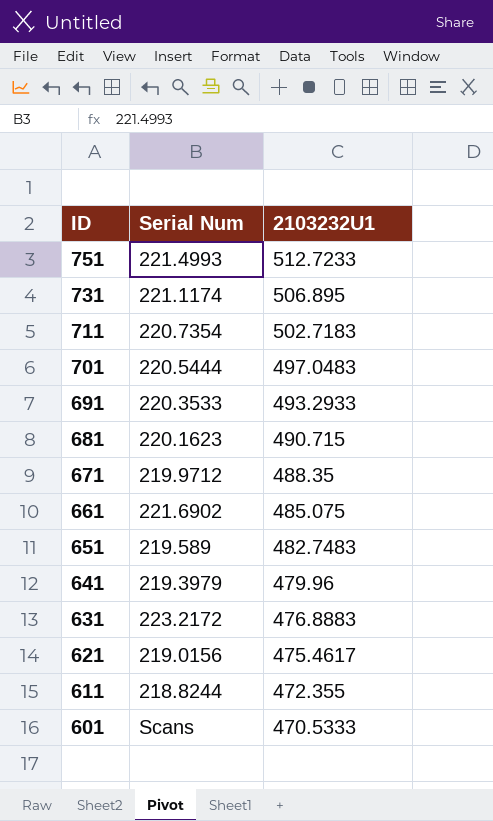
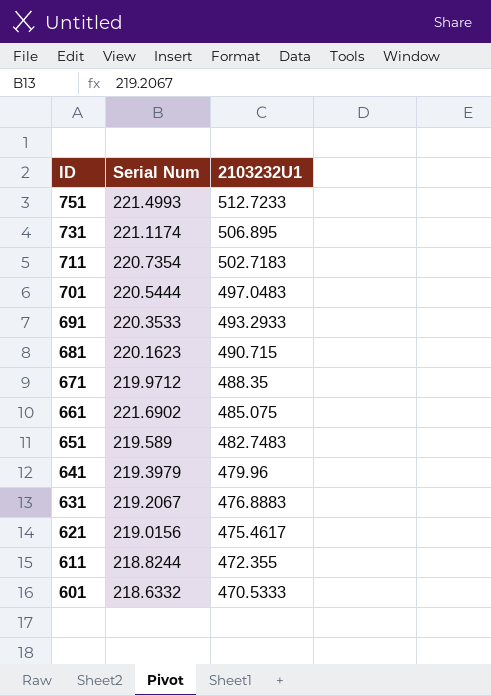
631 | Serial Num: 223.2172 -> 219.2067
601 | Serial Num: Scans -> 218.6332

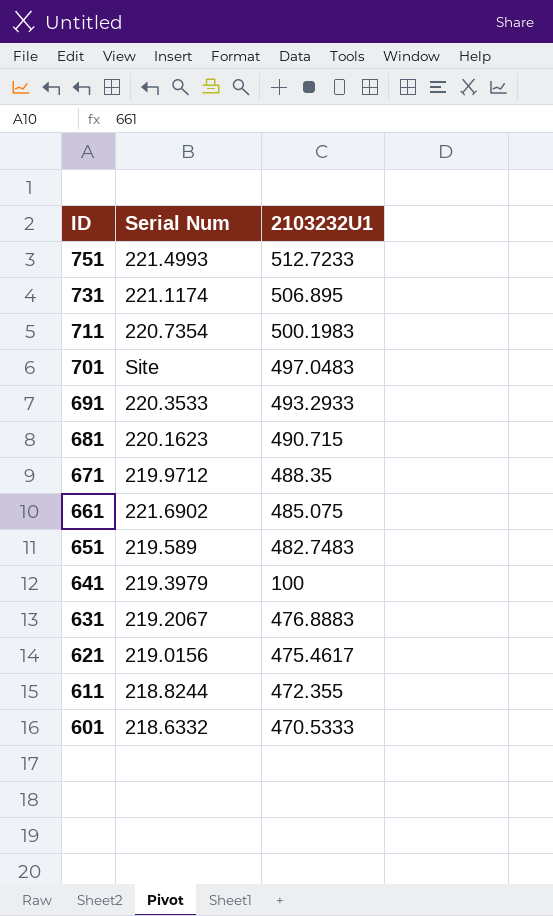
711 | 2103232U1: 502.7183 -> 500.1983
701 | Serial Num: 220.5444 -> Site
641 | 2103232U1: 479.96 -> 100

